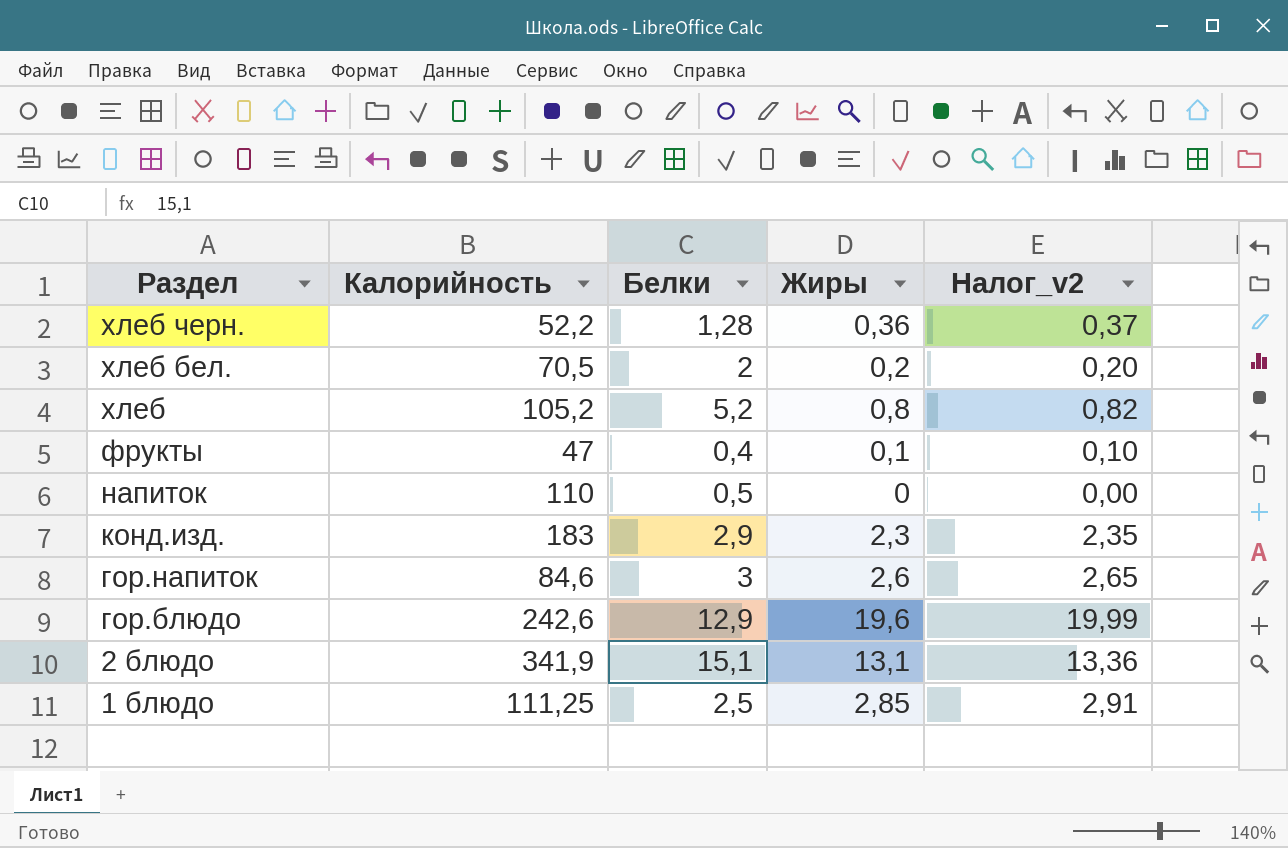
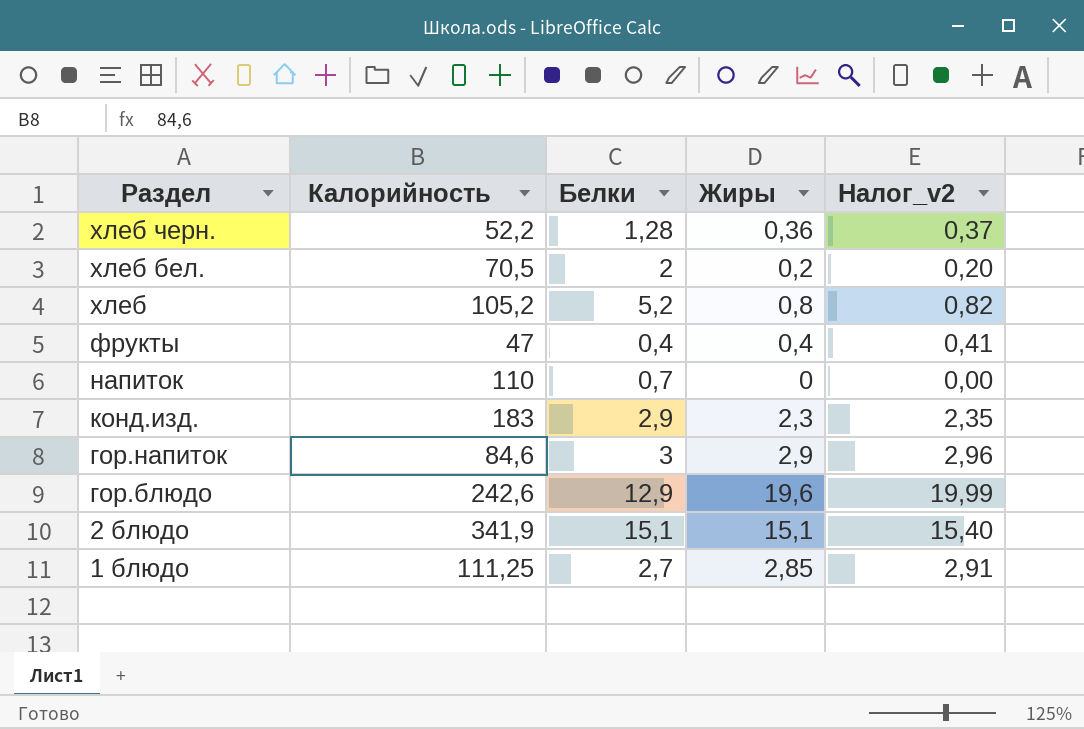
фрукты | Жиры: 0,1 -> 0,4
фрукты | Налог_v2: 0,10 -> 0,41
напиток | Белки: 0,5 -> 0,7
гор.напиток | Жиры: 2,6 -> 2,9
гор.напиток | Налог_v2: 2,65 -> 2,96
2 блюдо | Жиры: 13,1 -> 15,1
2 блюдо | Налог_v2: 13,36 -> 15,40
1 блюдо | Белки: 2,5 -> 2,7

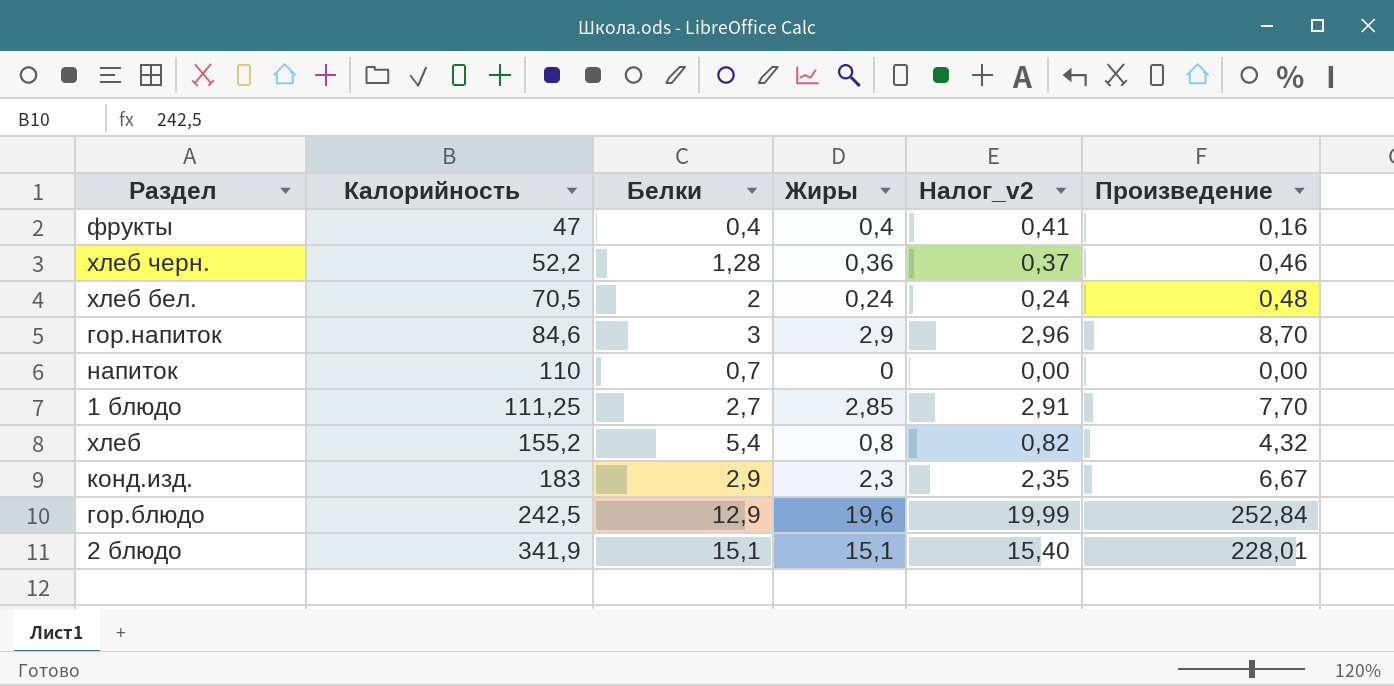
row order: Раздел descending -> Калорийность ascending
column Произведение | formula: none -> [Белки] * [Жиры]
хлеб бел. | Жиры: 0,2 -> 0,24
хлеб бел. | Налог_v2: 0,20 -> 0,24
хлеб | Калорийность: 105,2 -> 155,2
хлеб | Белки: 5,2 -> 5,4
гор.блюдо | Калорийность: 242,6 -> 242,5

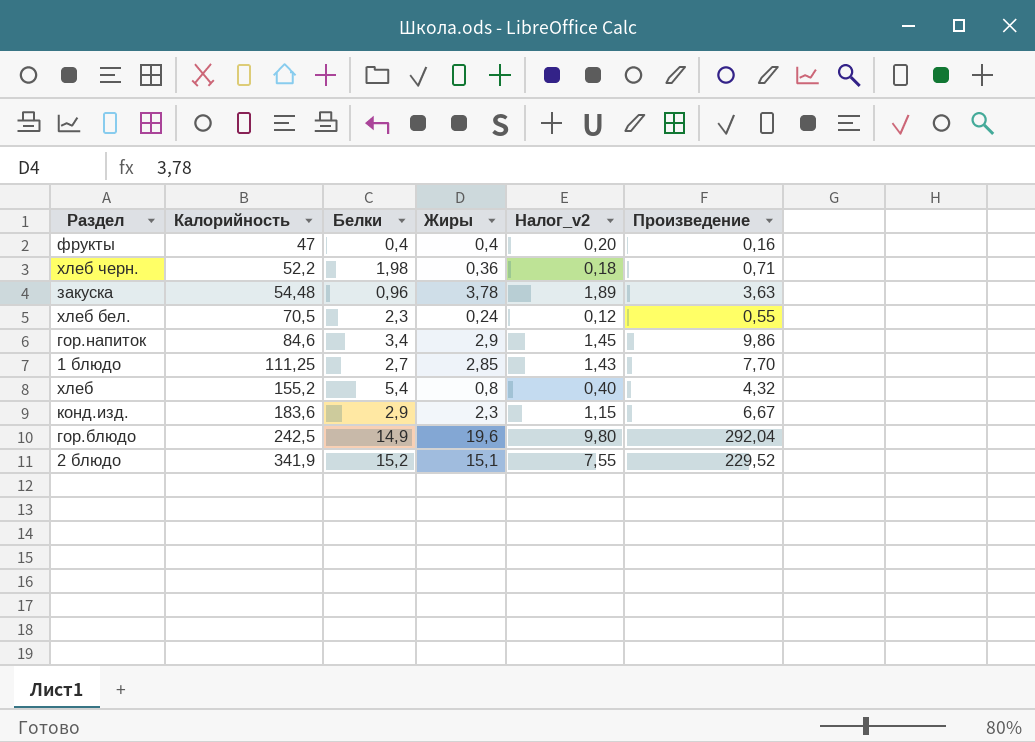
column Налог_v2 | formula: [Жиры] * 1,02 -> [Жиры] * 0,5
row напиток: 110 | 0,7 | 0 | 0,00 | 0,00 -> none
хлеб черн. | Белки: 1,28 -> 1,98
хлеб черн. | Произведение: 0,46 -> 0,71
row закуска: none -> 54,48 | 0,96 | 3,78 | 1,89 | 3,63
хлеб бел. | Белки: 2 -> 2,3
хлеб бел. | Произведение: 0,48 -> 0,55
гор.напиток | Белки: 3 -> 3,4
гор.напиток | Произведение: 8,70 -> 9,86
конд.изд. | Калорийность: 183 -> 183,6
гор.блюдо | Белки: 12,9 -> 14,9
гор.блюдо | Произведение: 252,84 -> 292,04
2 блюдо | Белки: 15,1 -> 15,2
2 блюдо | Произведение: 228,01 -> 229,52

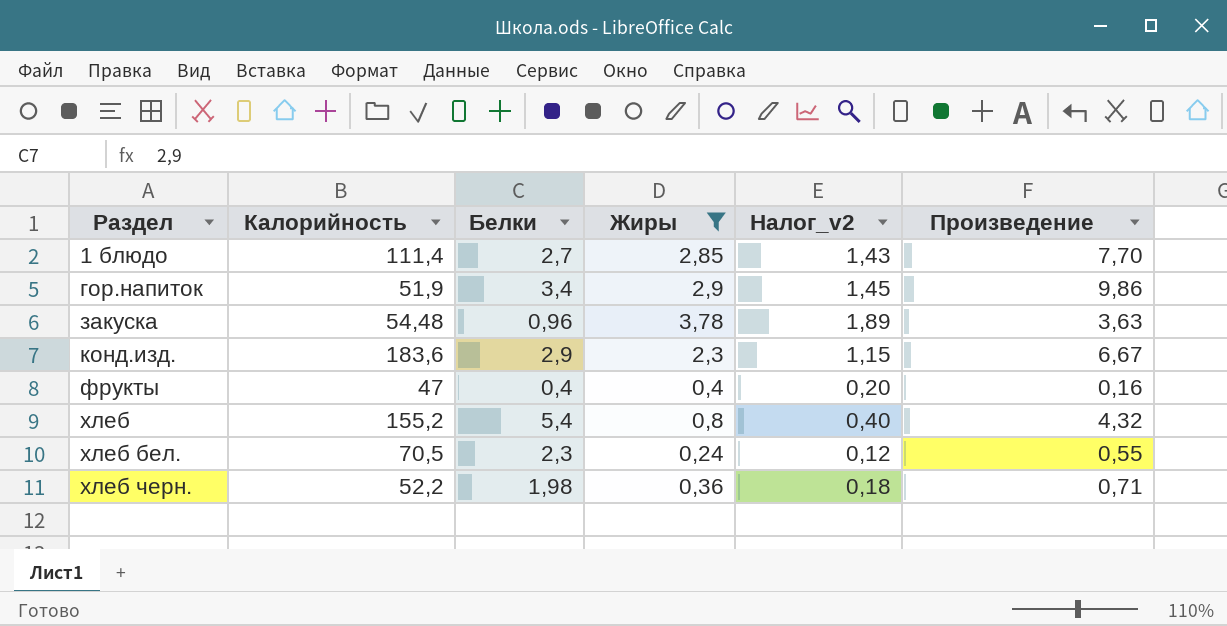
filter: none -> Жиры <= 3,78
row order: Калорийность ascending -> Раздел ascending
1 блюдо | Калорийность: 111,25 -> 111,4
гор.напиток | Калорийность: 84,6 -> 51,9

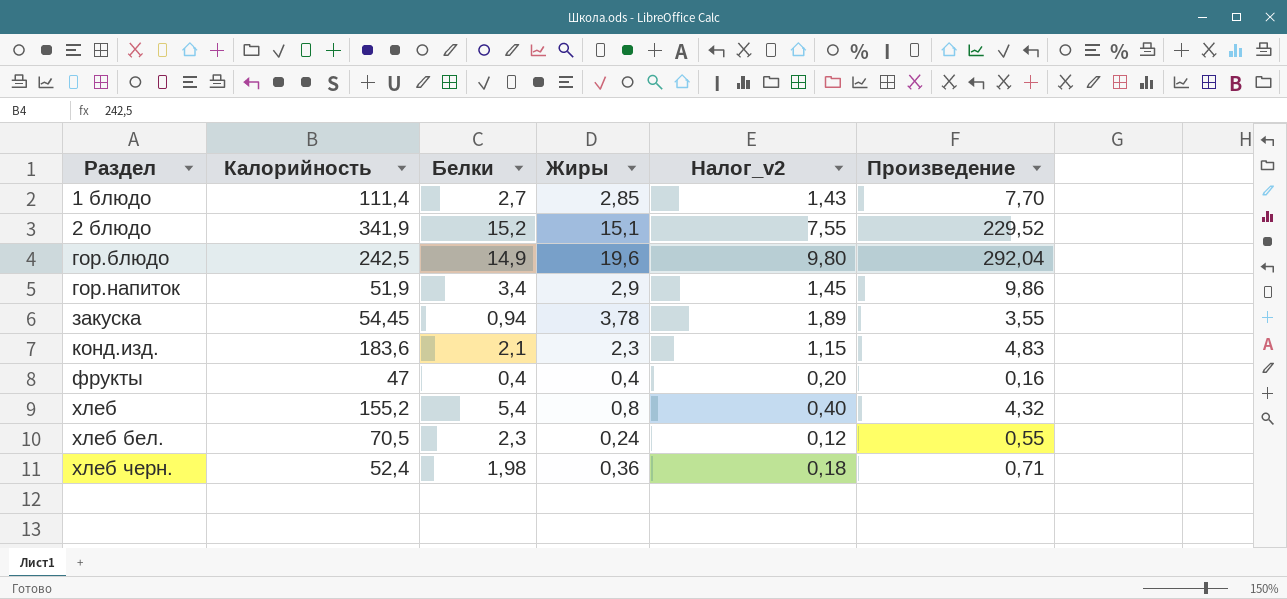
filter: Жиры <= 3,78 -> none
закуска | Калорийность: 54,48 -> 54,45
закуска | Белки: 0,96 -> 0,94
закуска | Произведение: 3,63 -> 3,55
конд.изд. | Белки: 2,9 -> 2,1
конд.изд. | Произведение: 6,67 -> 4,83
хлеб черн. | Калорийность: 52,2 -> 52,4

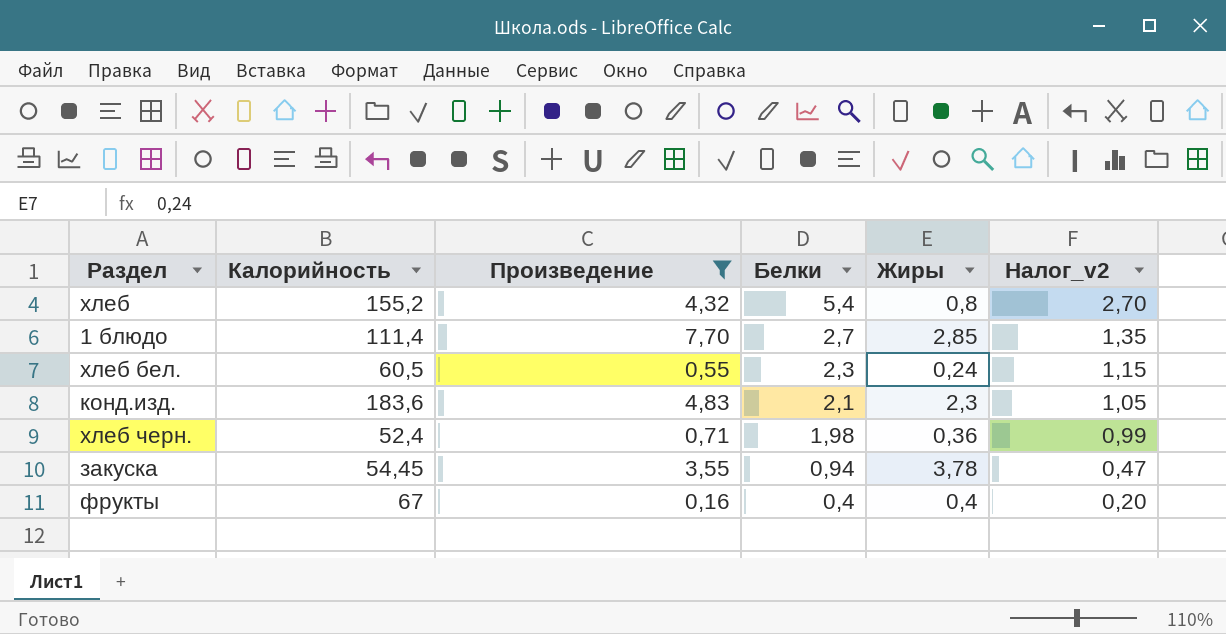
filter: none -> Произведение <= 7,70
row order: Раздел ascending -> Белки descending
column Произведение | position: 6 -> 3
column Налог_v2 | formula: [Жиры] * 0,5 -> [Белки] * 0,5
хлеб бел. | Калорийность: 70,5 -> 60,5
фрукты | Калорийность: 47 -> 67

